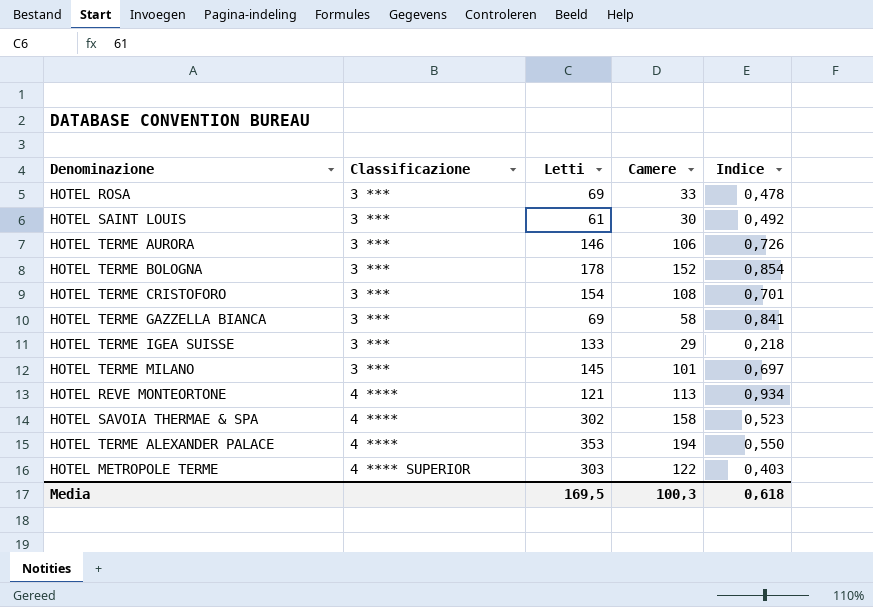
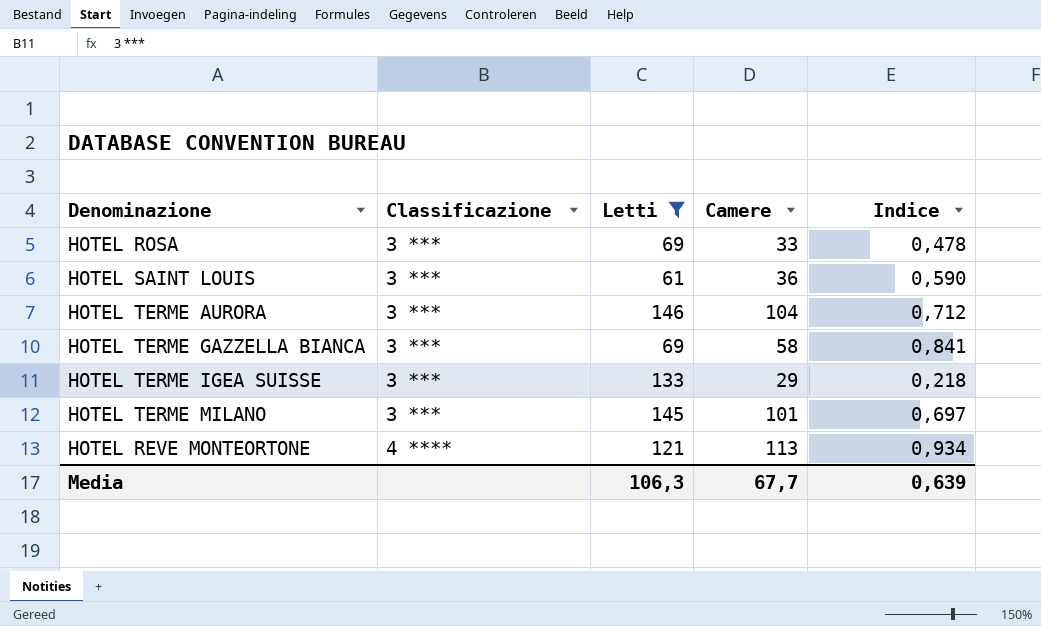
filter: none -> Letti <= 146
HOTEL SAINT LOUIS | Camere: 30 -> 36
HOTEL SAINT LOUIS | Indice: 0,492 -> 0,590
HOTEL TERME AURORA | Camere: 106 -> 104
HOTEL TERME AURORA | Indice: 0,726 -> 0,712
Media | Letti: 169,5 -> 106,3
Media | Camere: 100,3 -> 67,7
Media | Indice: 0,618 -> 0,639

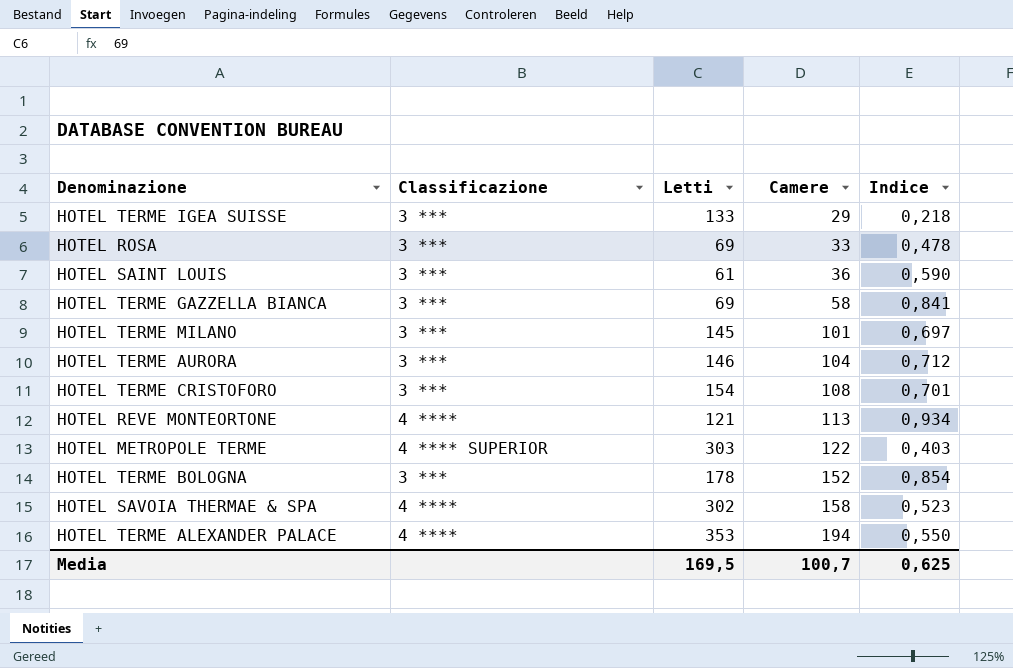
filter: Letti <= 146 -> none
row order: Classificazione ascending -> Camere ascending
Media | Letti: 106,3 -> 169,5
Media | Camere: 67,7 -> 100,7
Media | Indice: 0,639 -> 0,625

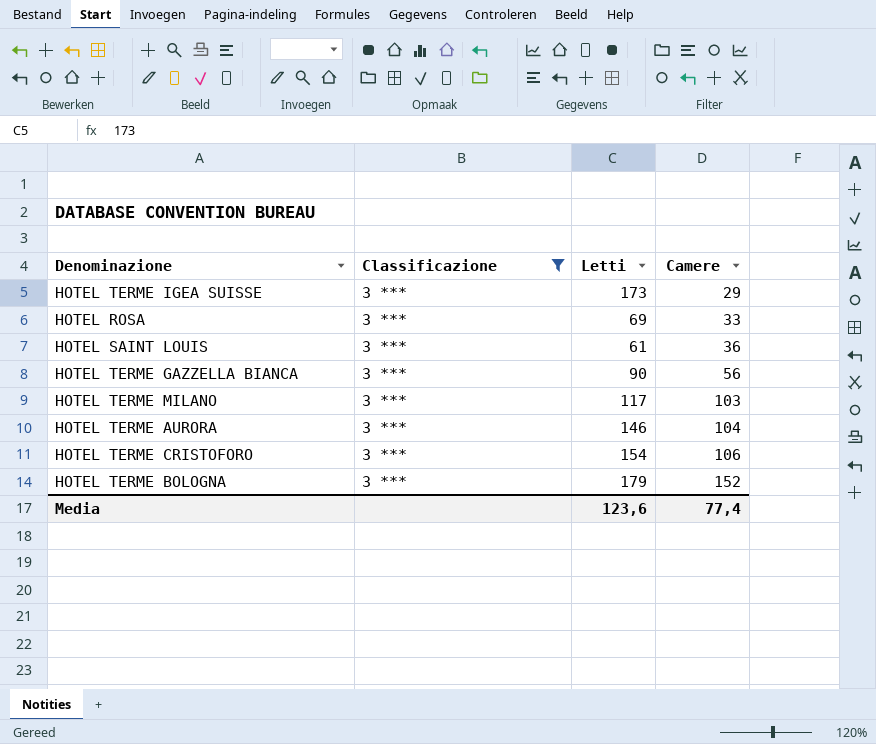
filter: none -> Classificazione = 3 ***
column Indice | formula: [Camere] / [Letti] -> none
HOTEL TERME IGEA SUISSE | Letti: 133 -> 173
HOTEL TERME GAZZELLA BIANCA | Letti: 69 -> 90
HOTEL TERME GAZZELLA BIANCA | Camere: 58 -> 56
HOTEL TERME MILANO | Letti: 145 -> 117
HOTEL TERME MILANO | Camere: 101 -> 103
HOTEL TERME CRISTOFORO | Camere: 108 -> 106
HOTEL TERME BOLOGNA | Letti: 178 -> 179
Media | Letti: 169,5 -> 123,6
Media | Camere: 100,7 -> 77,4

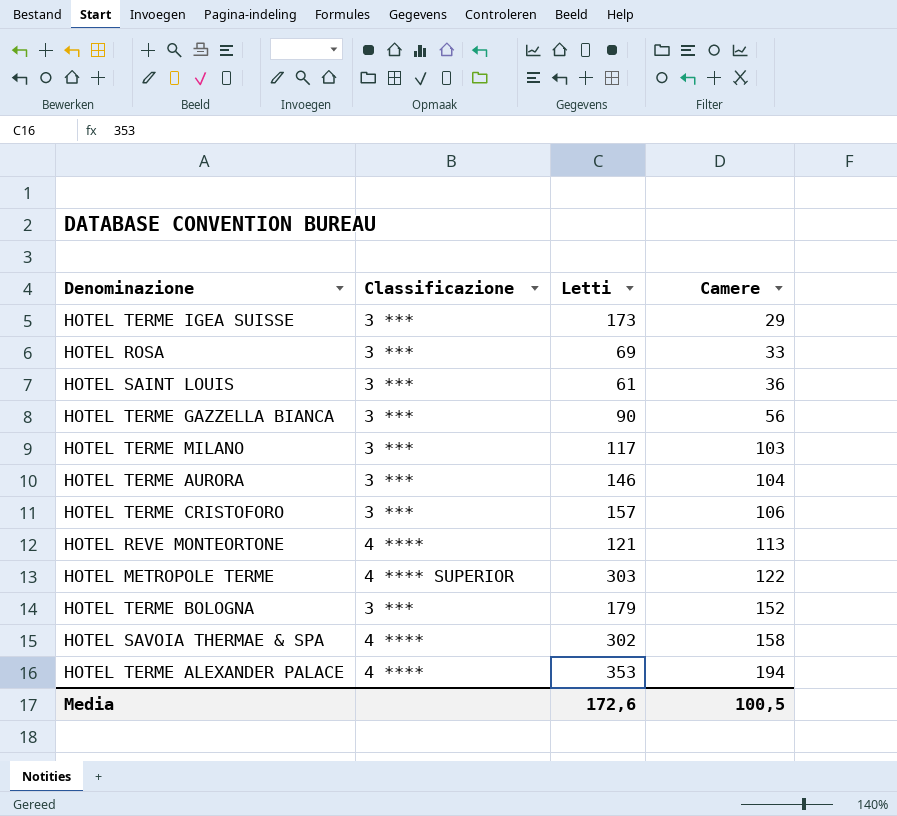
filter: Classificazione = 3 *** -> none
HOTEL TERME CRISTOFORO | Letti: 154 -> 157
Media | Letti: 123,6 -> 172,6
Media | Camere: 77,4 -> 100,5

